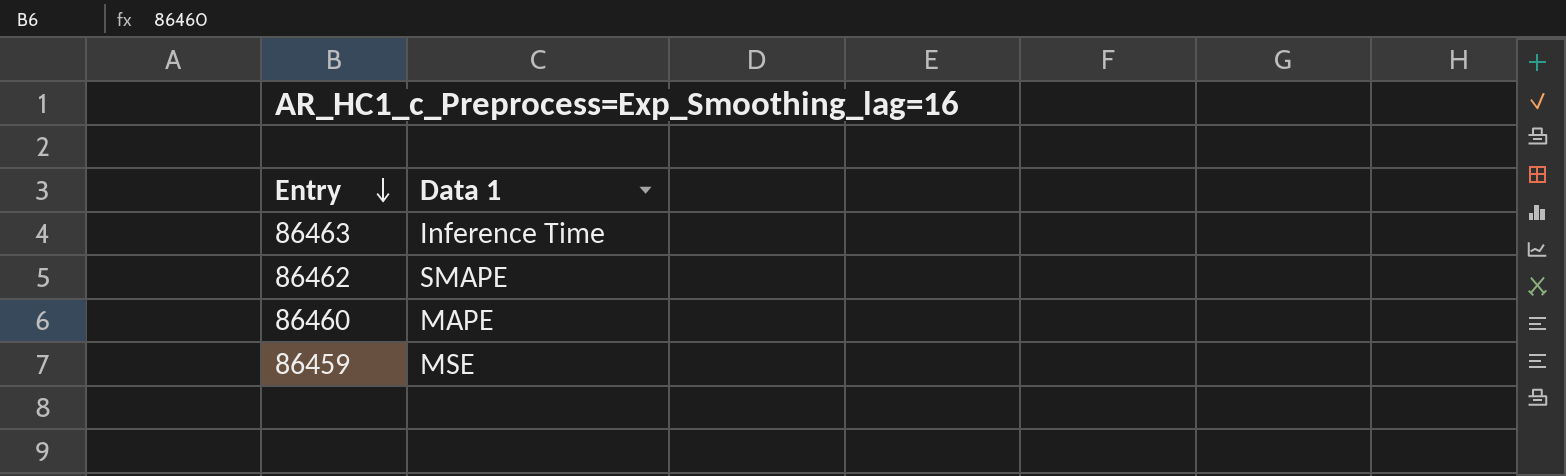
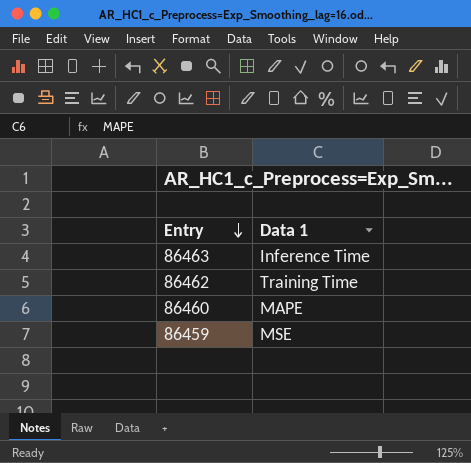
86462 | Data 1: SMAPE -> Training Time

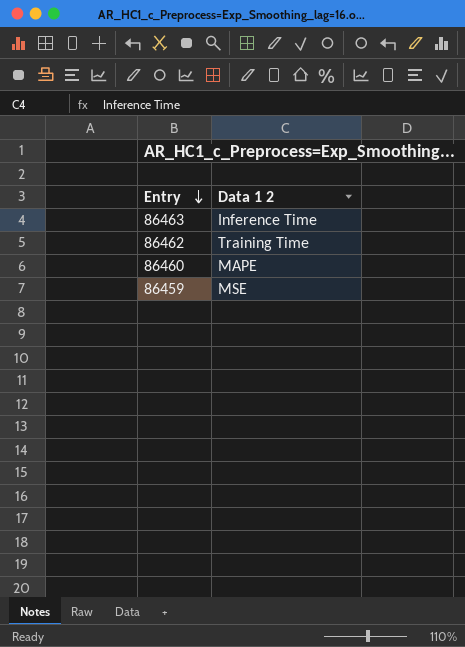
column name: Data 1 -> Data 1 2

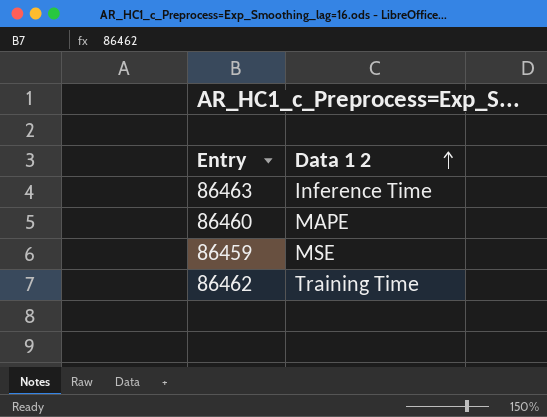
row order: Entry descending -> Data 1 2 ascending

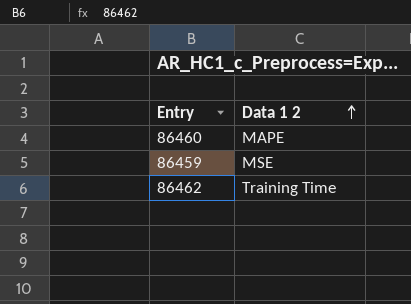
row 86463: Inference Time -> none

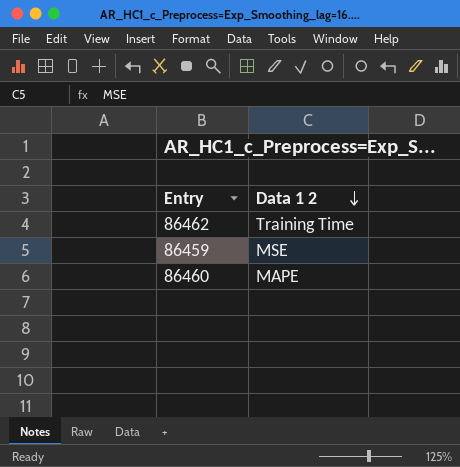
row order: Data 1 2 ascending -> Data 1 2 descending

